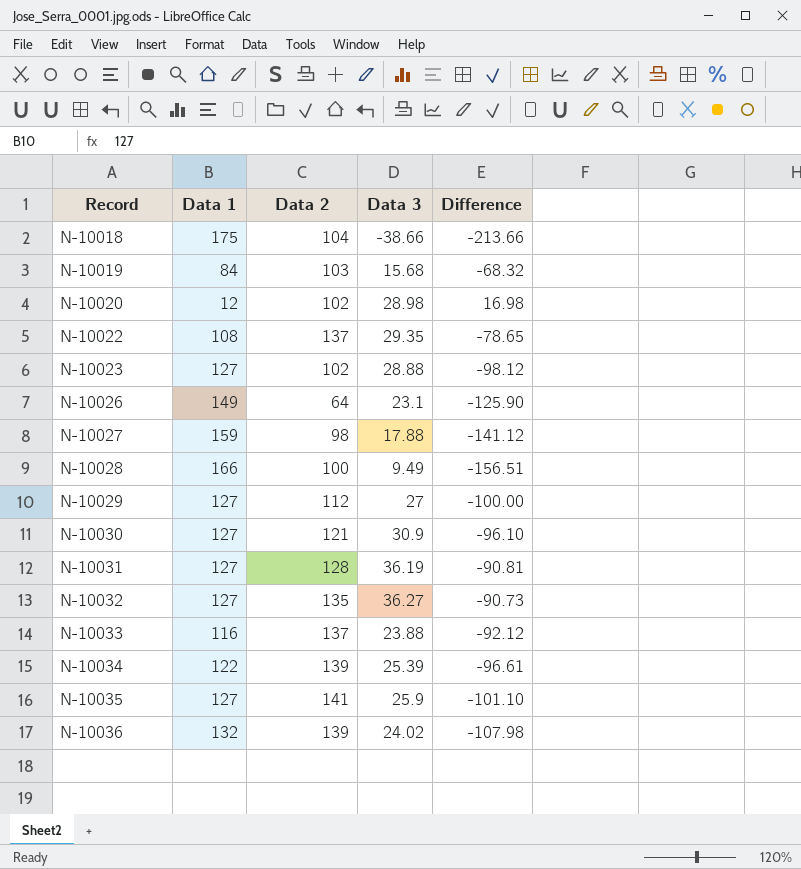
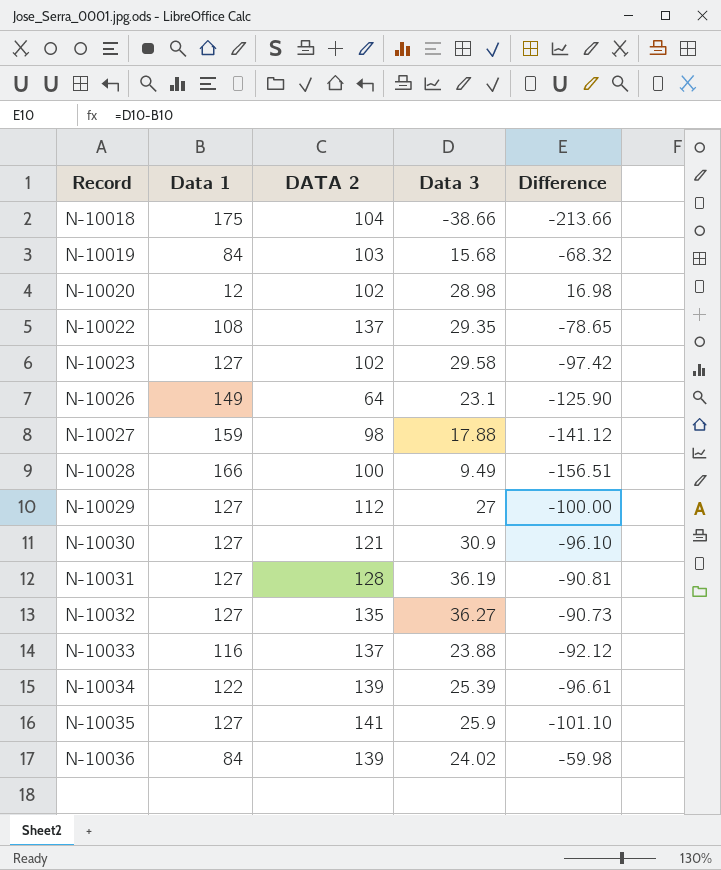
column name: Data 2 -> DATA 2
N-10023 | Data 3: 28.88 -> 29.58
N-10023 | Difference: -98.12 -> -97.42
N-10036 | Data 1: 132 -> 84
N-10036 | Difference: -107.98 -> -59.98

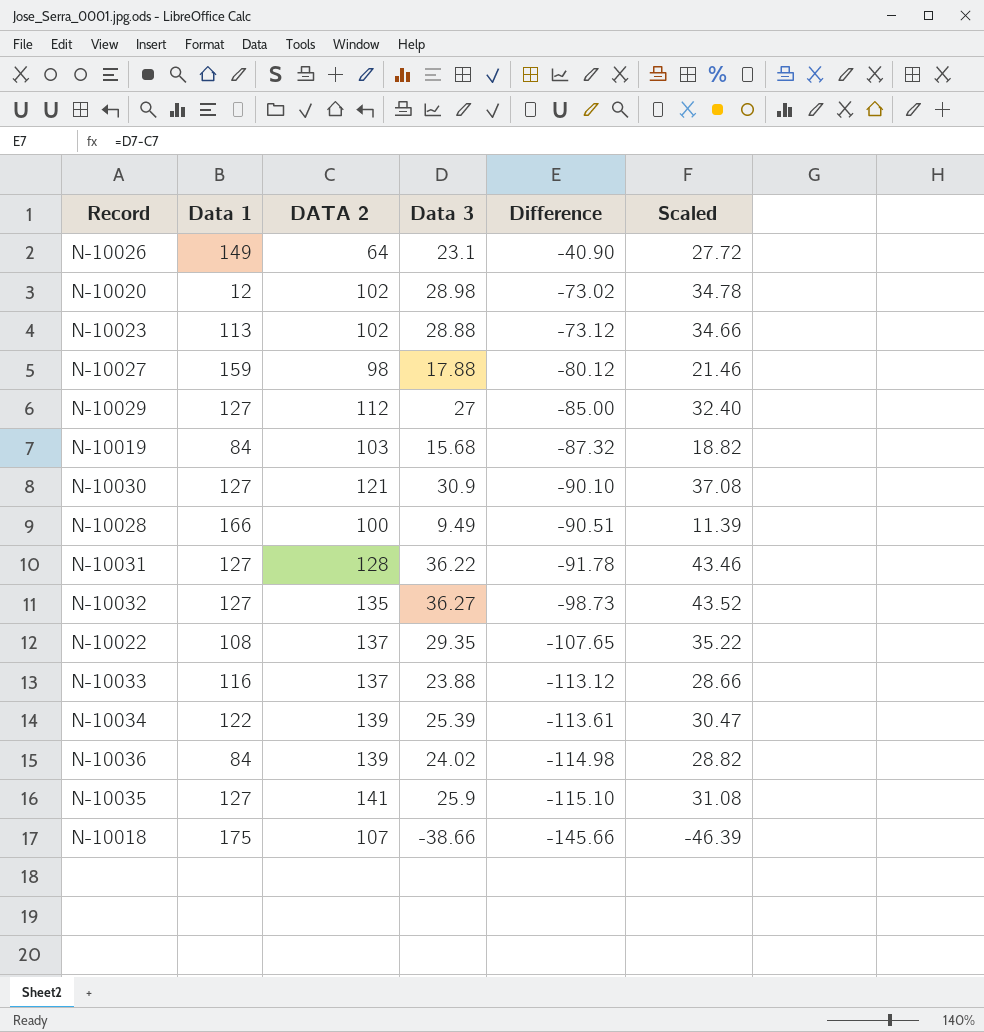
row order: Record ascending -> Difference descending
column Difference | formula: [Data 3] - [Data 1] -> [Data 3] - [DATA 2]
column Scaled | formula: none -> [Data 3] * 1.2
N-10023 | Data 1: 127 -> 113
N-10023 | Data 3: 29.58 -> 28.88
N-10031 | Data 3: 36.19 -> 36.22
N-10018 | DATA 2: 104 -> 107

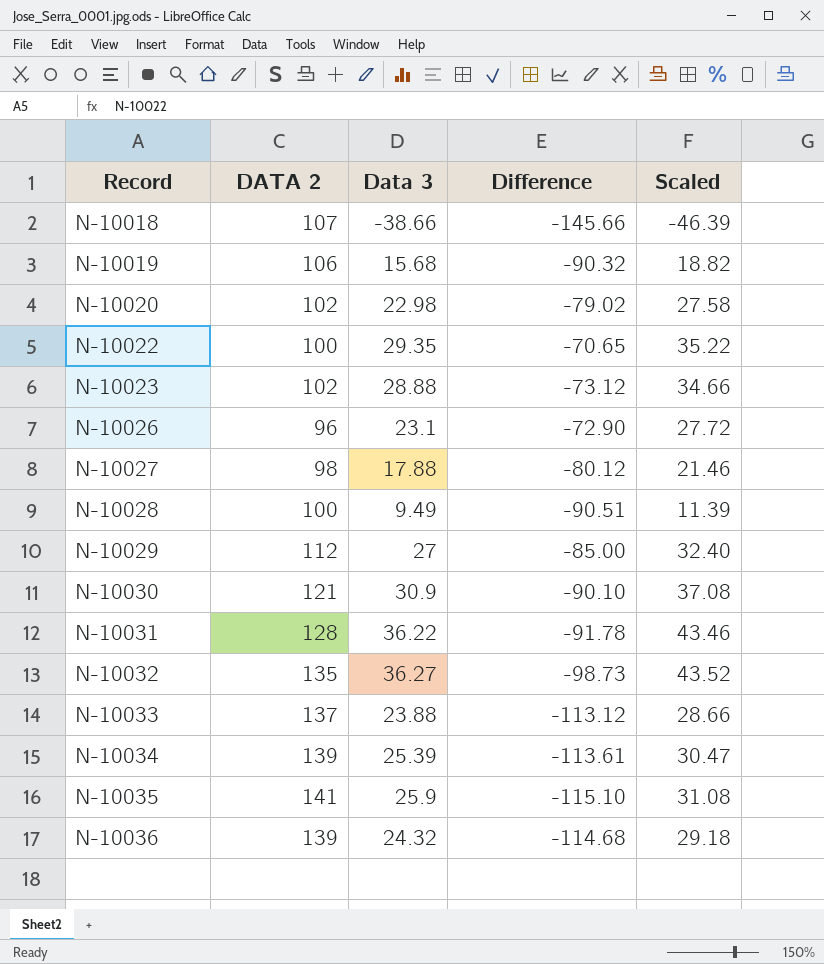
row order: Difference descending -> Record ascending
column Data 1 | position: 2 -> none
N-10019 | DATA 2: 103 -> 106
N-10019 | Difference: -87.32 -> -90.32
N-10020 | Data 3: 28.98 -> 22.98
N-10020 | Difference: -73.02 -> -79.02
N-10020 | Scaled: 34.78 -> 27.58
N-10022 | DATA 2: 137 -> 100
N-10022 | Difference: -107.65 -> -70.65
N-10026 | DATA 2: 64 -> 96
N-10026 | Difference: -40.90 -> -72.90
N-10036 | Data 3: 24.02 -> 24.32
N-10036 | Difference: -114.98 -> -114.68
N-10036 | Scaled: 28.82 -> 29.18

